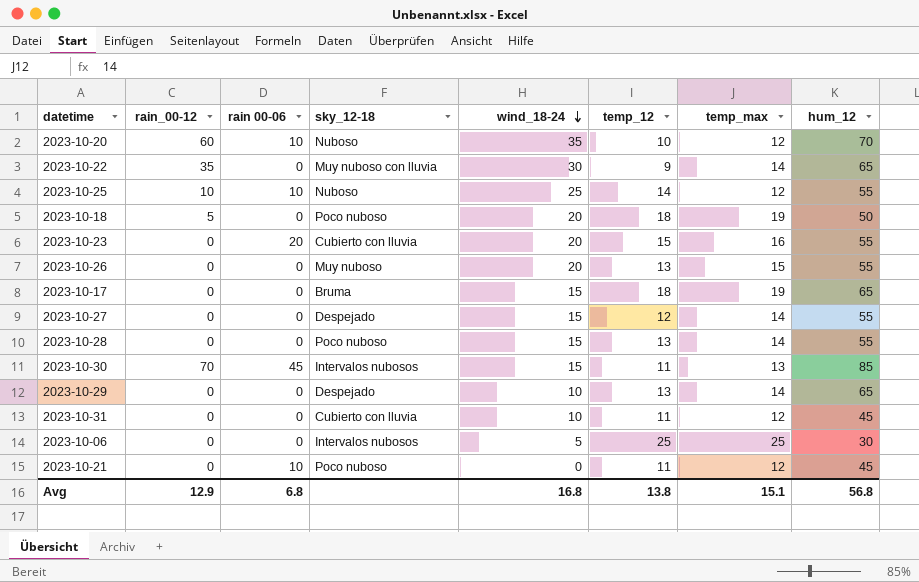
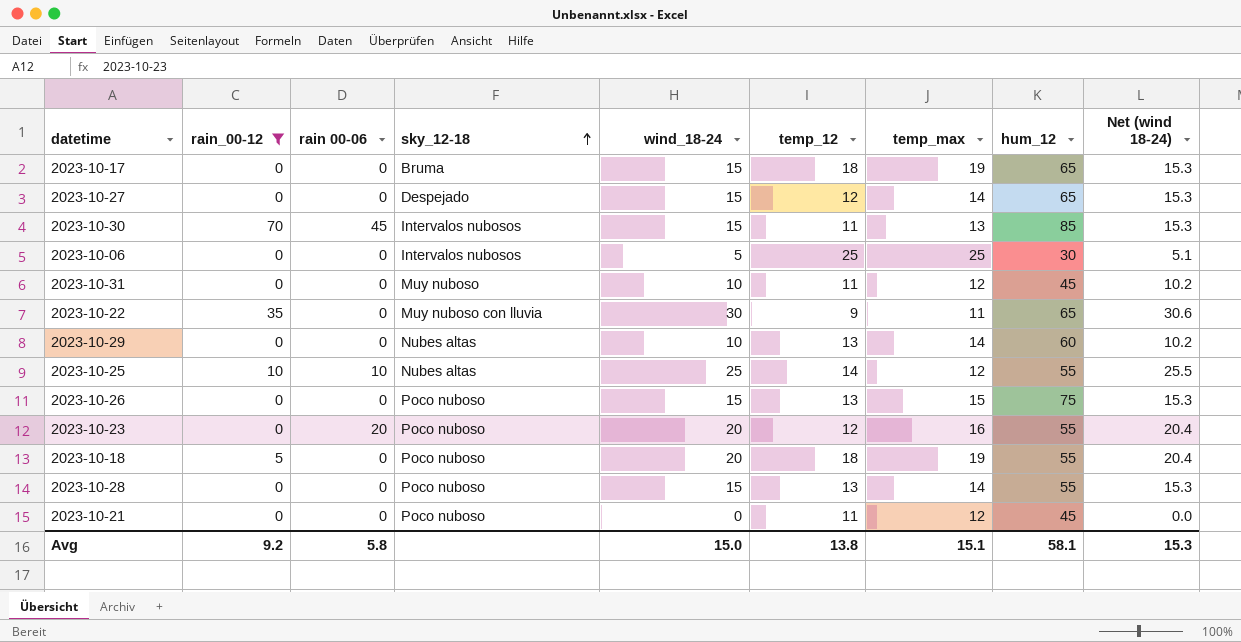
filter: none -> rain_00-12 != 60
row order: wind_18-24 descending -> sky_12-18 ascending
column Net (wind 18-24) | formula: none -> [wind_18-24] * 1.02
2023-10-27 | hum_12: 55 -> 65
2023-10-31 | sky_12-18: Cubierto con lluvia -> Muy nuboso
2023-10-22 | temp_max: 14 -> 11
2023-10-29 | sky_12-18: Despejado -> Nubes altas
2023-10-29 | hum_12: 65 -> 60
2023-10-25 | sky_12-18: Nuboso -> Nubes altas
2023-10-26 | sky_12-18: Muy nuboso -> Poco nuboso
2023-10-26 | wind_18-24: 20 -> 15
2023-10-26 | hum_12: 55 -> 75
2023-10-23 | sky_12-18: Cubierto con lluvia -> Poco nuboso
2023-10-23 | temp_12: 15 -> 12
2023-10-18 | hum_12: 50 -> 55
2023-10-21 | rain 00-06: 10 -> 0
Avg | rain_00-12: 12.9 -> 9.2
Avg | rain 00-06: 6.8 -> 5.8
Avg | wind_18-24: 16.8 -> 15.0
Avg | hum_12: 56.8 -> 58.1

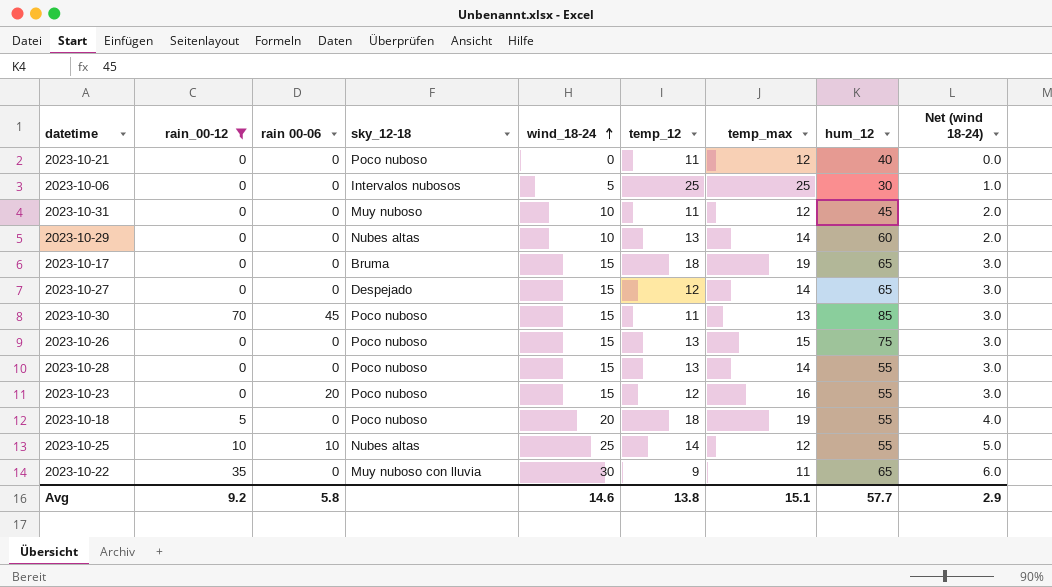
row order: sky_12-18 ascending -> wind_18-24 ascending
column Net (wind 18-24) | formula: [wind_18-24] * 1.02 -> [wind_18-24] * 0.2
2023-10-21 | hum_12: 45 -> 40
2023-10-30 | sky_12-18: Intervalos nubosos -> Poco nuboso
2023-10-23 | wind_18-24: 20 -> 15
Avg | wind_18-24: 15.0 -> 14.6
Avg | hum_12: 58.1 -> 57.7
Avg | Net (wind 18-24): 15.3 -> 2.9

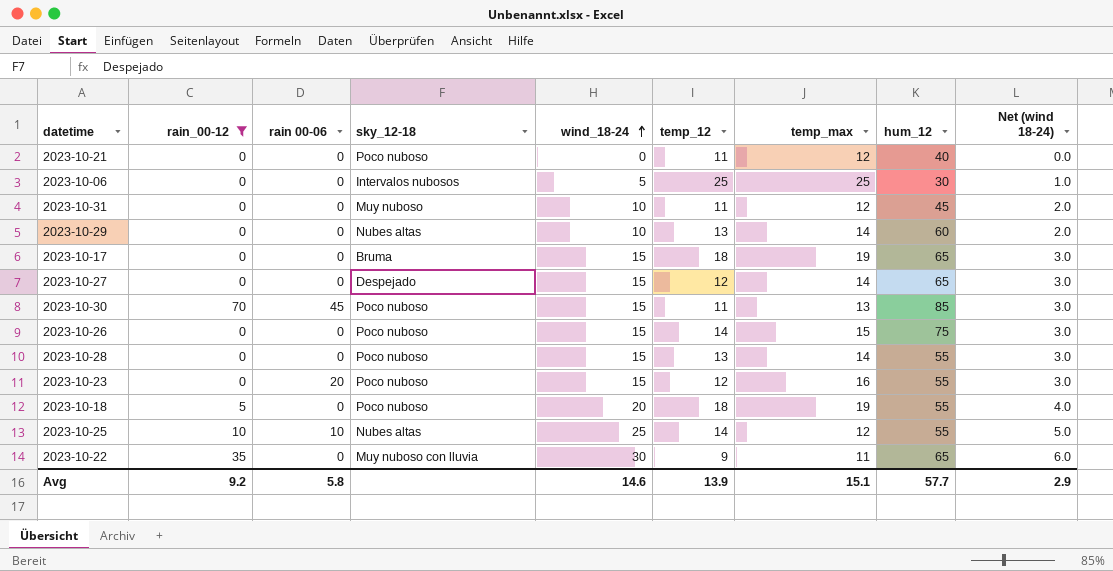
2023-10-26 | temp_12: 13 -> 14
Avg | temp_12: 13.8 -> 13.9

